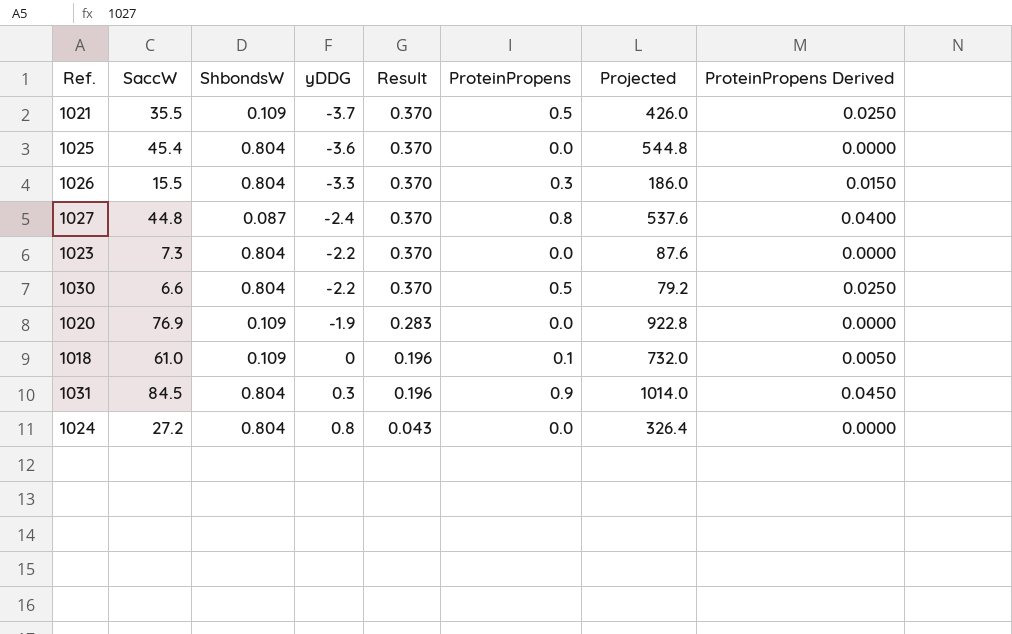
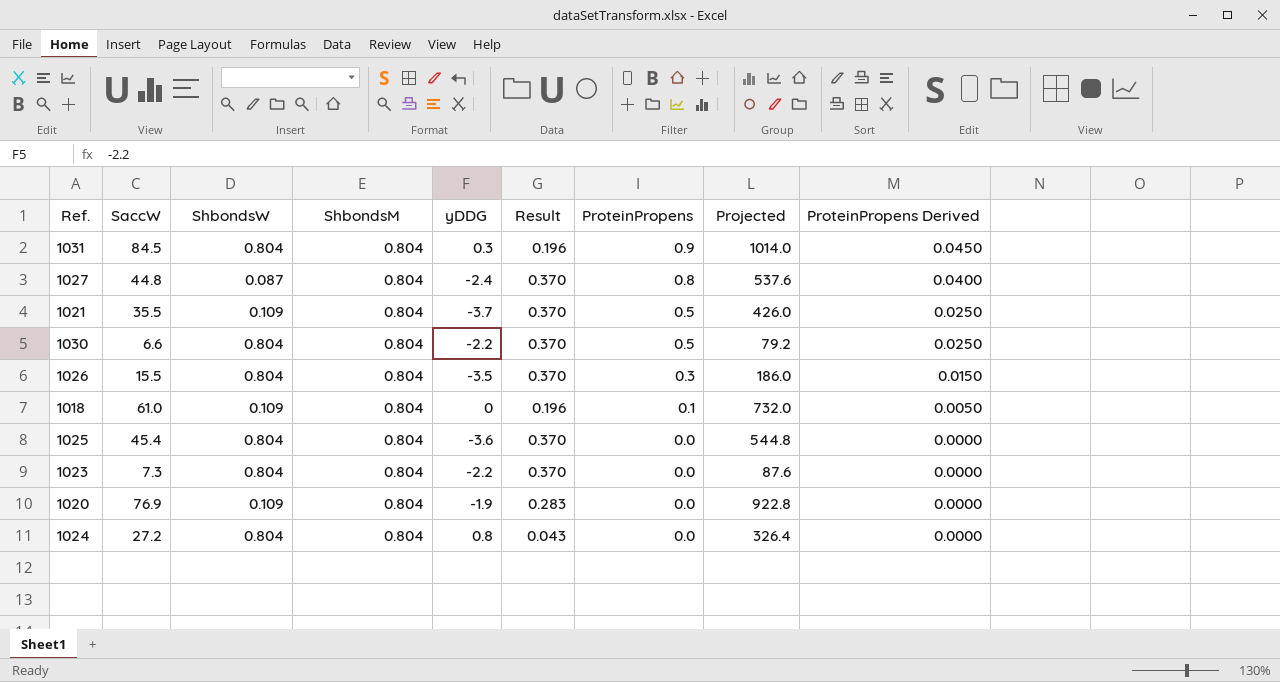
row order: yDDG ascending -> ProteinPropens descending
column ShbondsM | position: none -> 4
1026 | yDDG: -3.3 -> -3.5

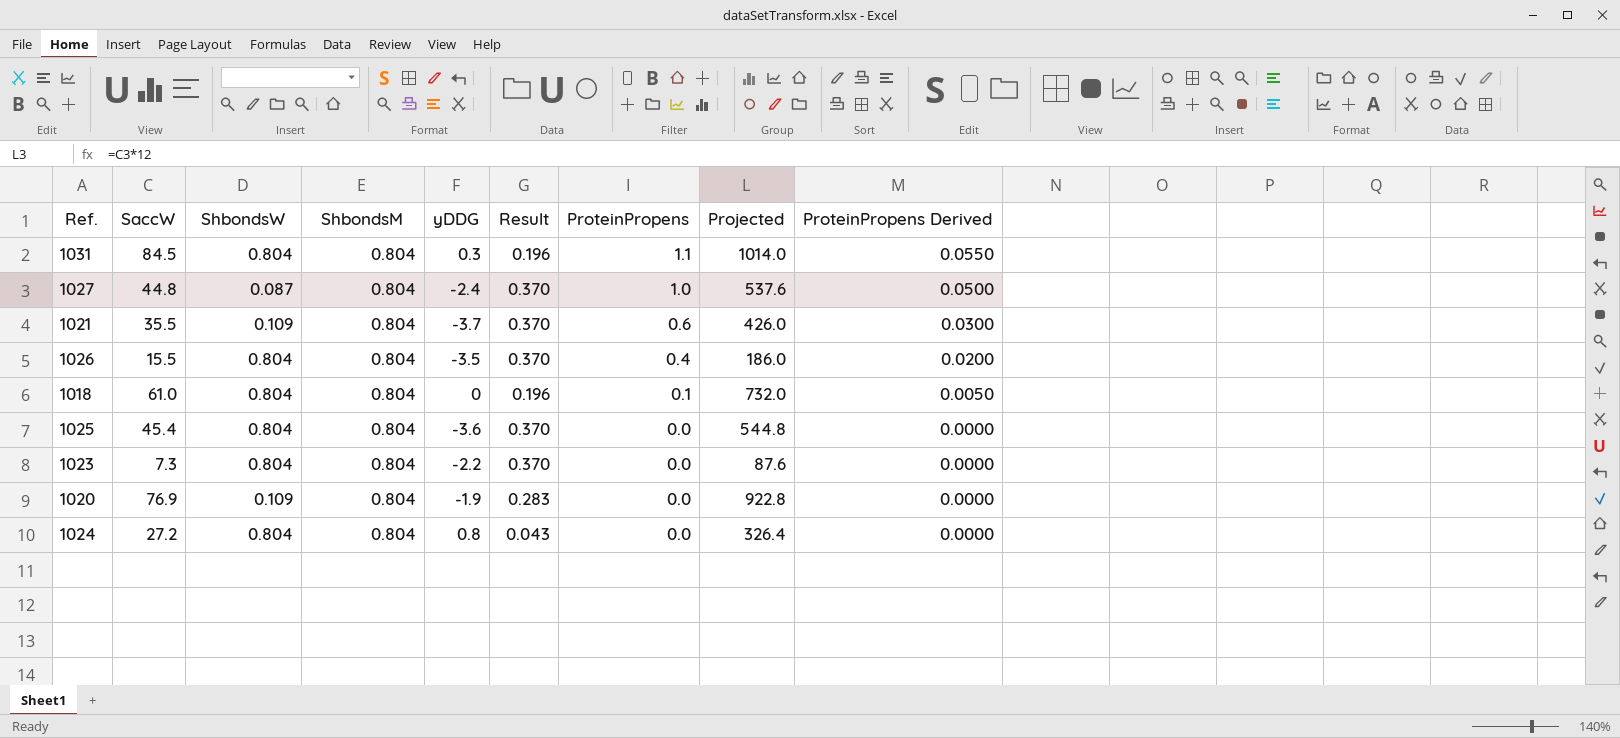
row 1030: 6.6 | 0.804 | 0.804 | -2.2 | 0.370 | 0.5 | 79.2 | 0.0250 -> none
1031 | ProteinPropens: 0.9 -> 1.1
1031 | ProteinPropens Derived: 0.0450 -> 0.0550
1027 | ProteinPropens: 0.8 -> 1.0
1027 | ProteinPropens Derived: 0.0400 -> 0.0500
1021 | ProteinPropens: 0.5 -> 0.6
1021 | ProteinPropens Derived: 0.0250 -> 0.0300
1026 | ProteinPropens: 0.3 -> 0.4
1026 | ProteinPropens Derived: 0.0150 -> 0.0200
1018 | ShbondsW: 0.109 -> 0.804

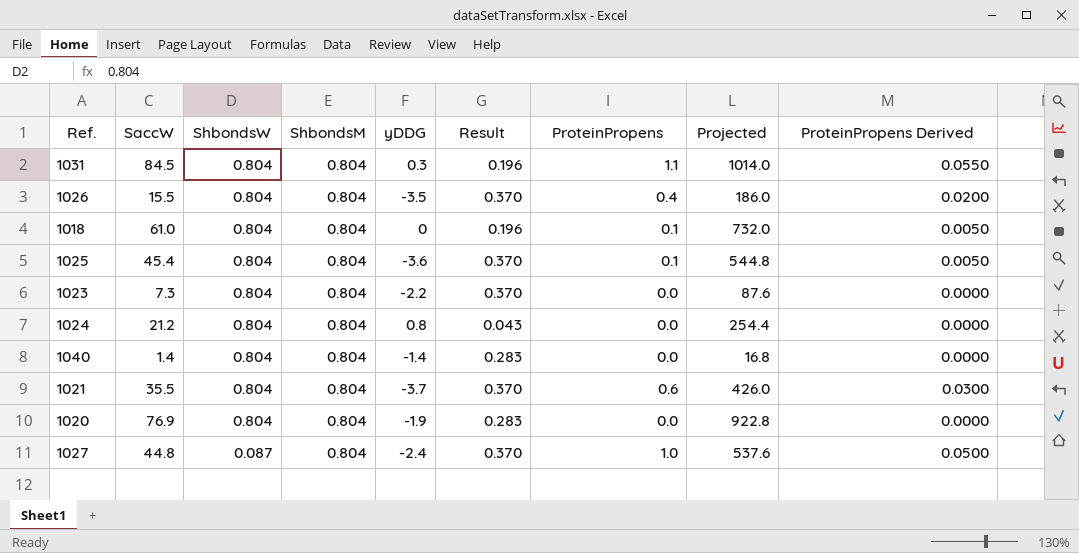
row order: ProteinPropens descending -> ShbondsW descending
1025 | ProteinPropens: 0.0 -> 0.1
1025 | ProteinPropens Derived: 0.0000 -> 0.0050
1024 | SaccW: 27.2 -> 21.2
1024 | Projected: 326.4 -> 254.4
row 1040: none -> 1.4 | 0.804 | 0.804 | -1.4 | 0.283 | 0.0 | 16.8 | 0.0000
1021 | ShbondsW: 0.109 -> 0.804
1020 | ShbondsW: 0.109 -> 0.804

